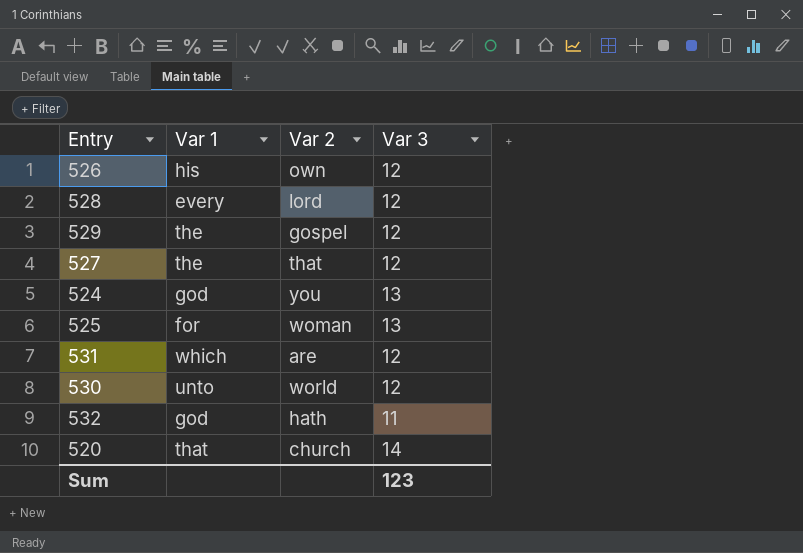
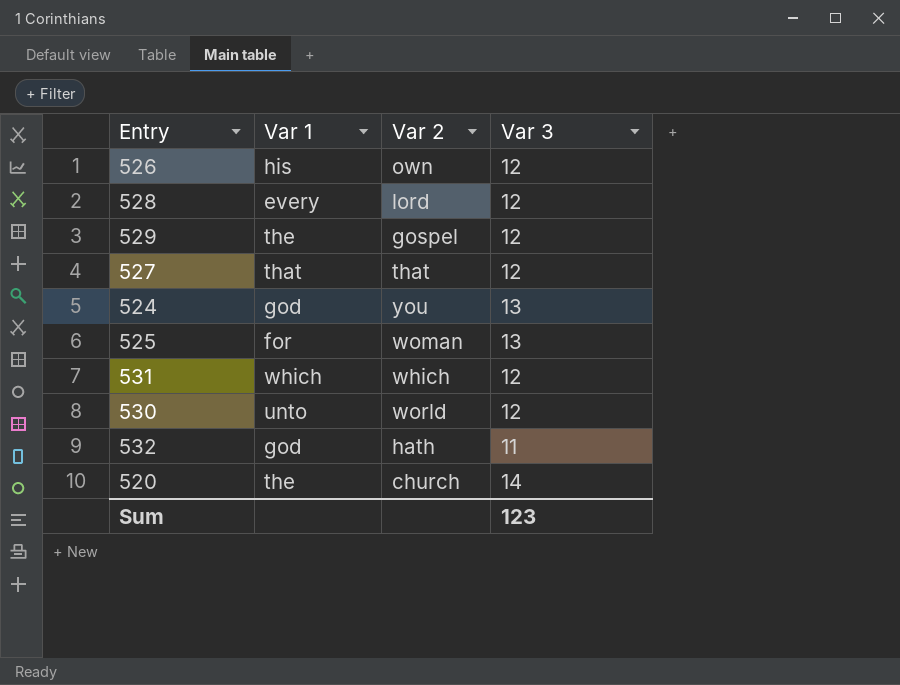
527 | Var 1: the -> that
531 | Var 2: are -> which
520 | Var 1: that -> the

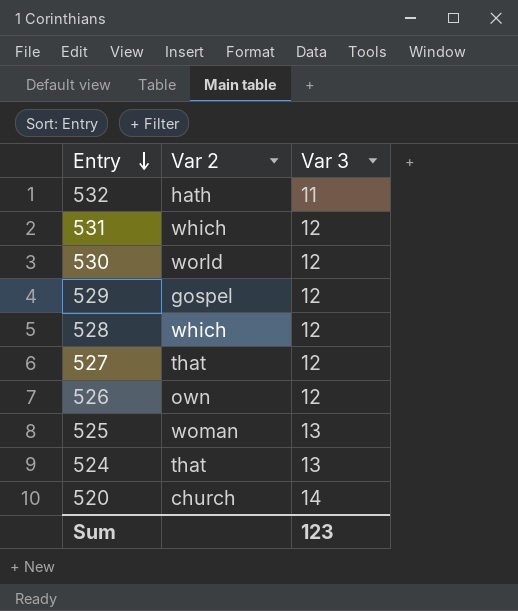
row order: none -> Entry descending
column Var 1 | position: 2 -> none
528 | Var 2: lord -> which
524 | Var 2: you -> that

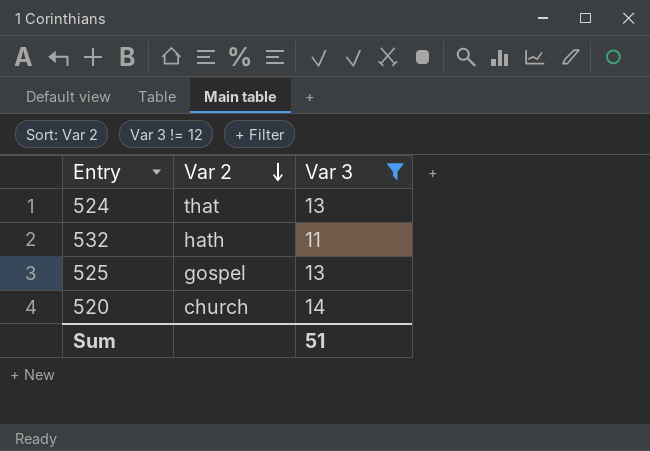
filter: none -> Var 3 != 12
row order: Entry descending -> Var 2 descending
525 | Var 2: woman -> gospel
Sum | Var 3: 123 -> 51

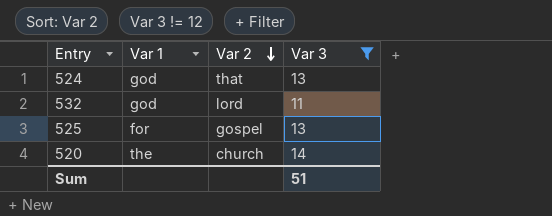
column Var 1 | position: none -> 2
532 | Var 2: hath -> lord

